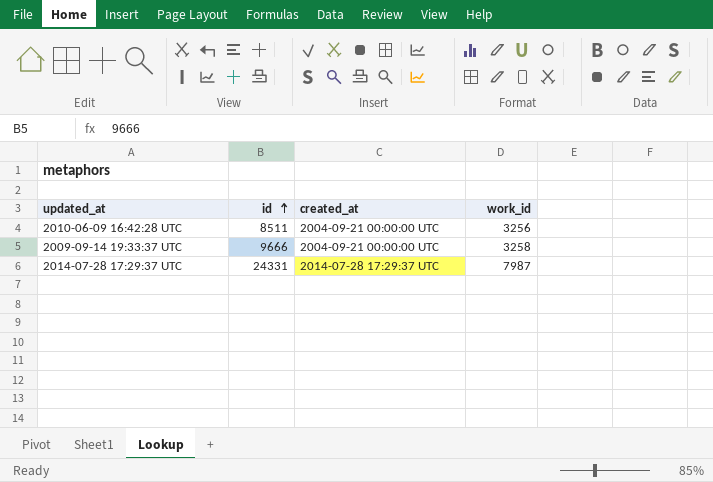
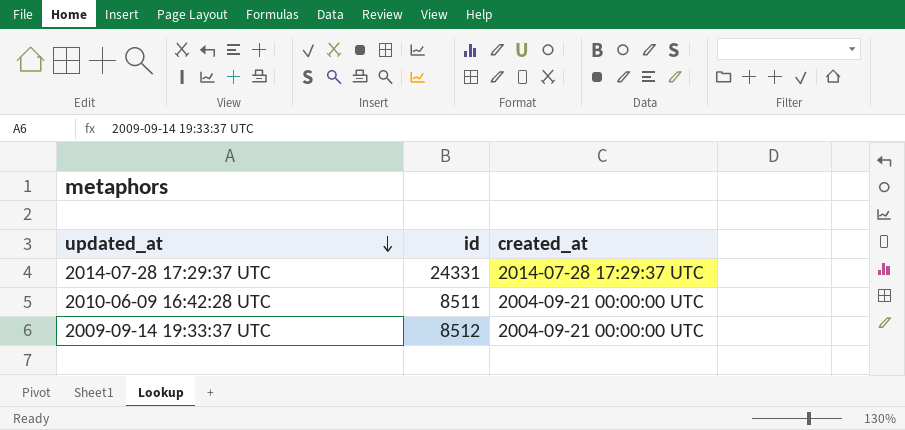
row order: id ascending -> updated_at descending
column work_id | position: 4 -> none
2009-09-14 19:33:37 UTC | id: 9666 -> 8512

